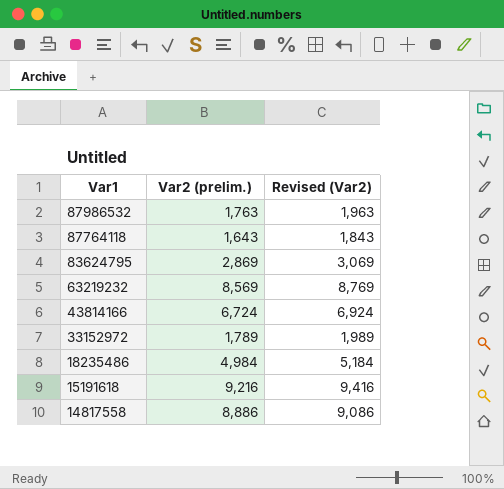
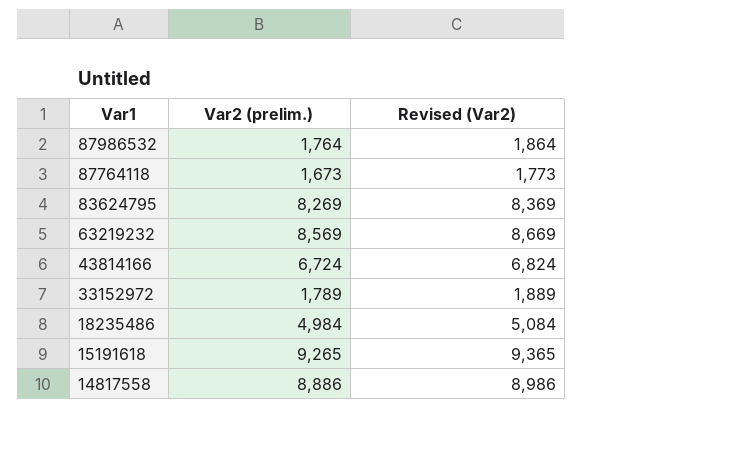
column Revised (Var2) | formula: [Var2 (prelim.)] + 200 -> [Var2 (prelim.)] + 100
87986532 | Var2 (prelim.): 1,763 -> 1,764
87764118 | Var2 (prelim.): 1,643 -> 1,673
83624795 | Var2 (prelim.): 2,869 -> 8,269
15191618 | Var2 (prelim.): 9,216 -> 9,265

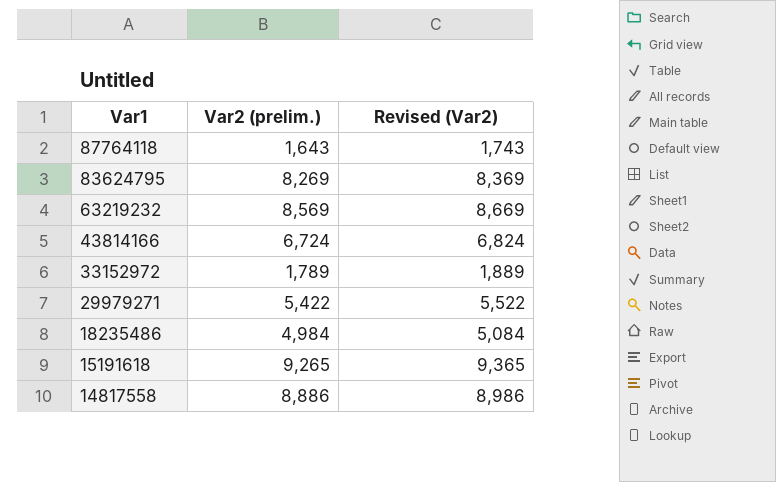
row 87986532: 1,764 | 1,864 -> none
87764118 | Var2 (prelim.): 1,673 -> 1,643
87764118 | Revised (Var2): 1,773 -> 1,743
row 29979271: none -> 5,422 | 5,522

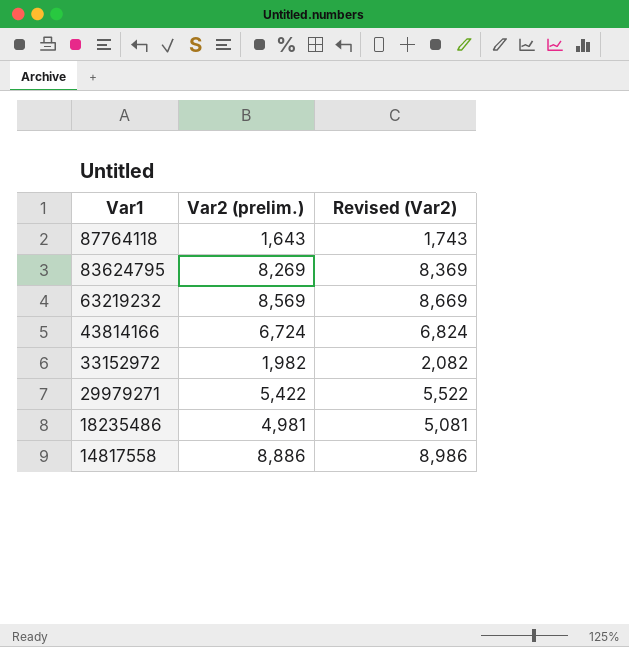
row 15191618: 9,265 | 9,365 -> none
33152972 | Var2 (prelim.): 1,789 -> 1,982
33152972 | Revised (Var2): 1,889 -> 2,082
18235486 | Var2 (prelim.): 4,984 -> 4,981
18235486 | Revised (Var2): 5,084 -> 5,081

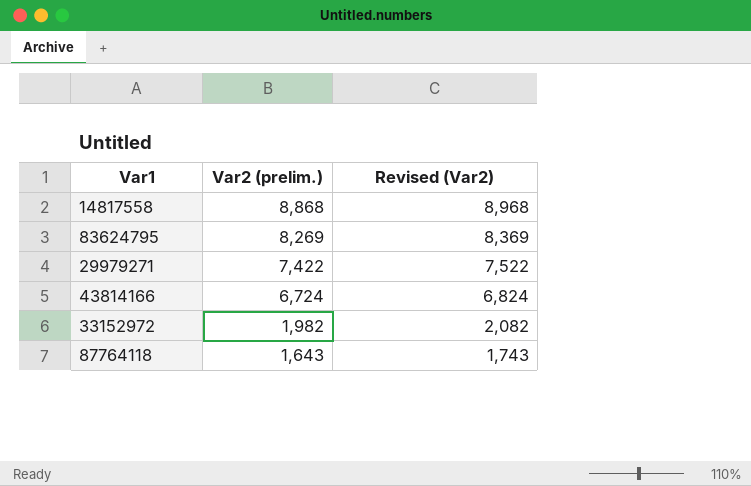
row order: Var1 descending -> Var2 (prelim.) descending
row 63219232: 8,569 | 8,669 -> none
row 18235486: 4,981 | 5,081 -> none
14817558 | Var2 (prelim.): 8,886 -> 8,868
14817558 | Revised (Var2): 8,986 -> 8,968
29979271 | Var2 (prelim.): 5,422 -> 7,422
29979271 | Revised (Var2): 5,522 -> 7,522

